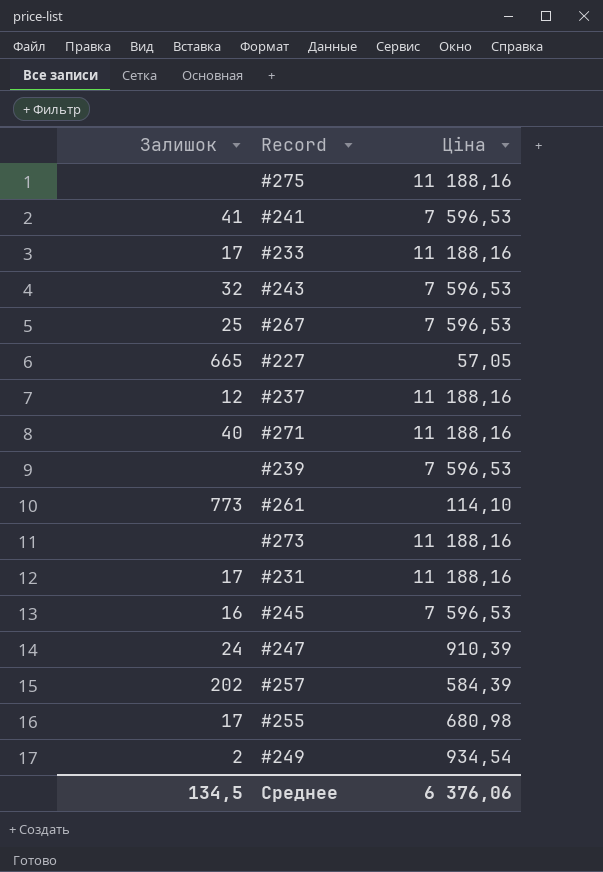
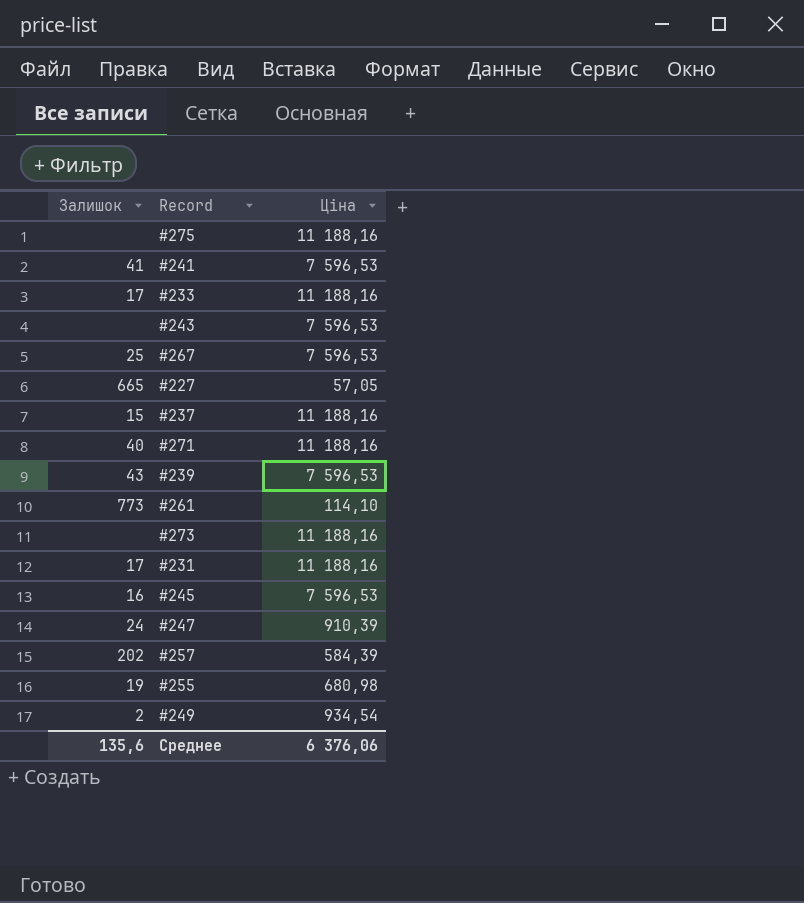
#243 | Залишок: 32 -> none
#237 | Залишок: 12 -> 15
#239 | Залишок: none -> 43
#255 | Залишок: 17 -> 19
Среднее | Залишок: 134,5 -> 135,6

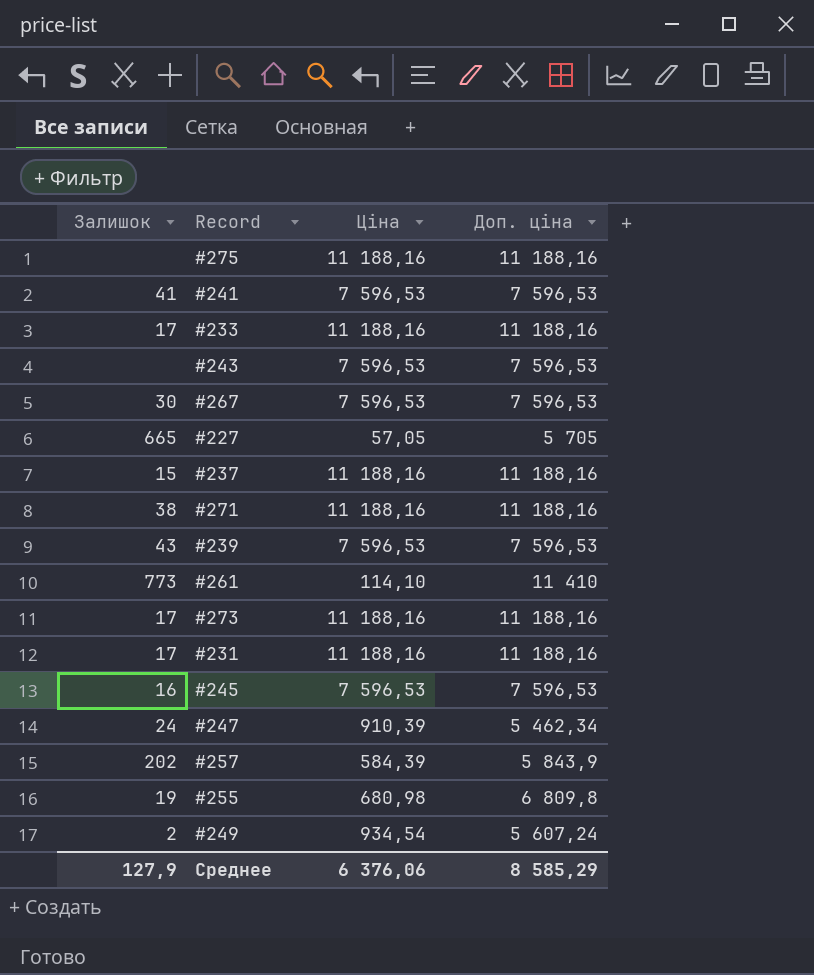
column Доп. ціна | position: none -> 4
#267 | Залишок: 25 -> 30
#271 | Залишок: 40 -> 38
#273 | Залишок: none -> 17
Среднее | Залишок: 135,6 -> 127,9

